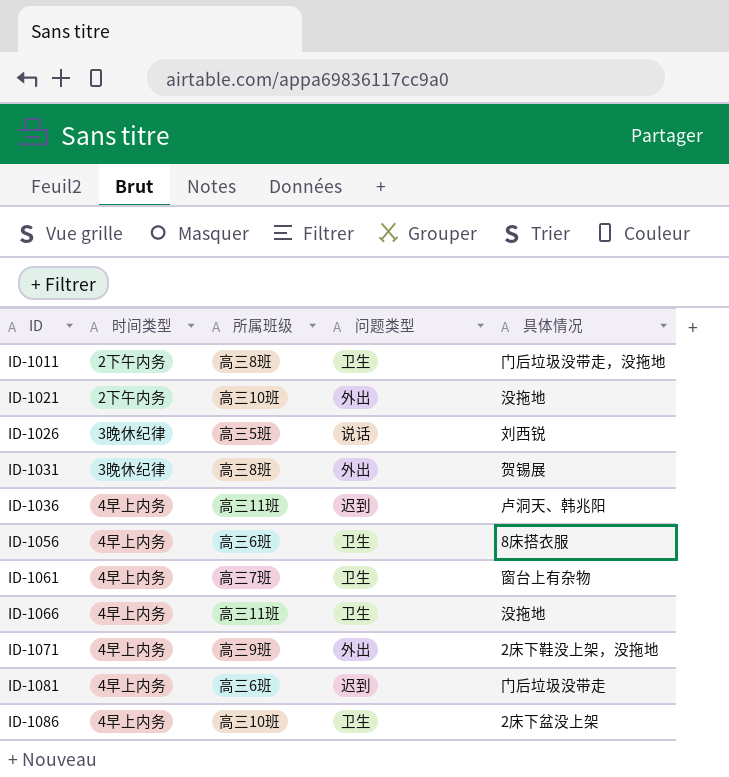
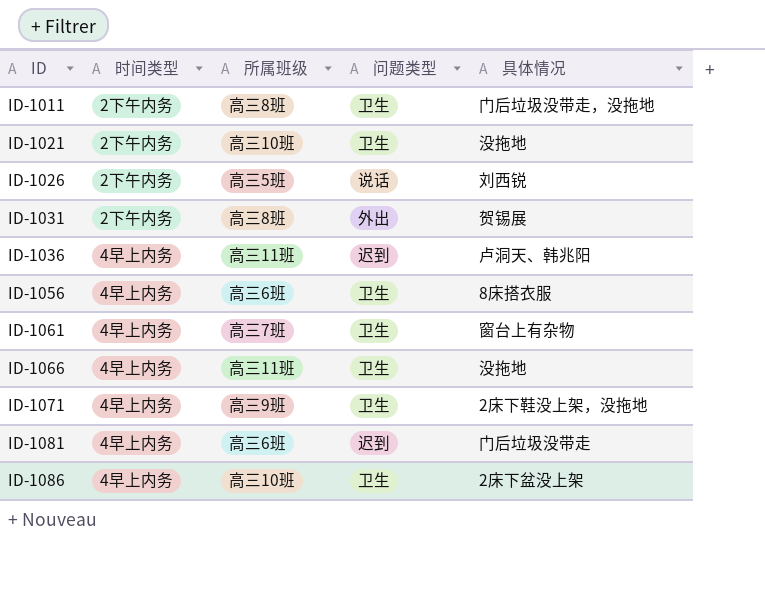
ID-1021 | 问题类型: 外出 -> 卫生
ID-1026 | 时间类型: 3晚休纪律 -> 2下午内务
ID-1031 | 时间类型: 3晚休纪律 -> 2下午内务
ID-1071 | 问题类型: 外出 -> 卫生

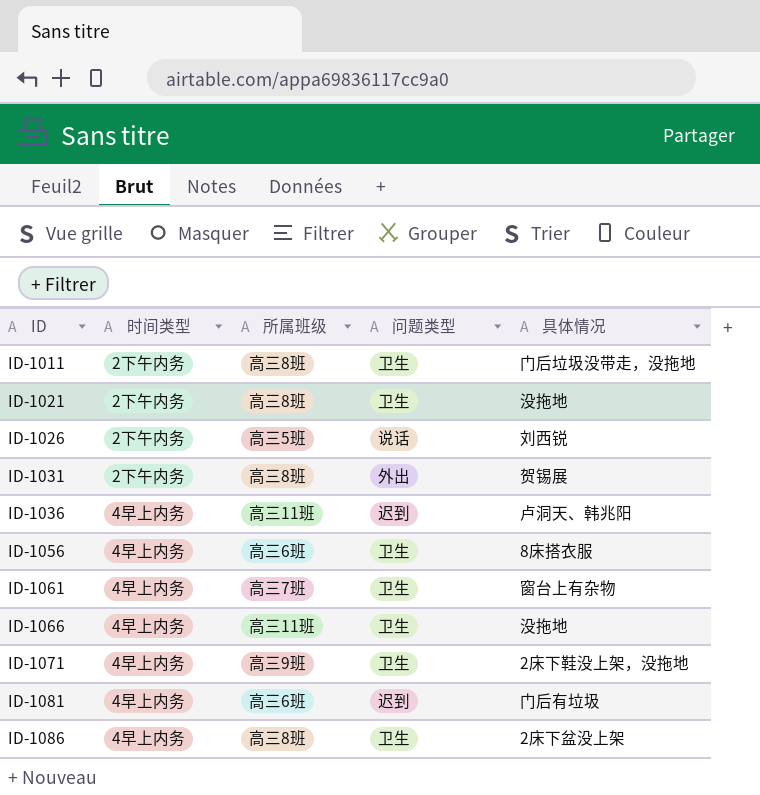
ID-1021 | 所属班级: 高三10班 -> 高三8班
ID-1081 | 具体情况: 门后垃圾没带走 -> 门后有垃圾
ID-1086 | 所属班级: 高三10班 -> 高三8班

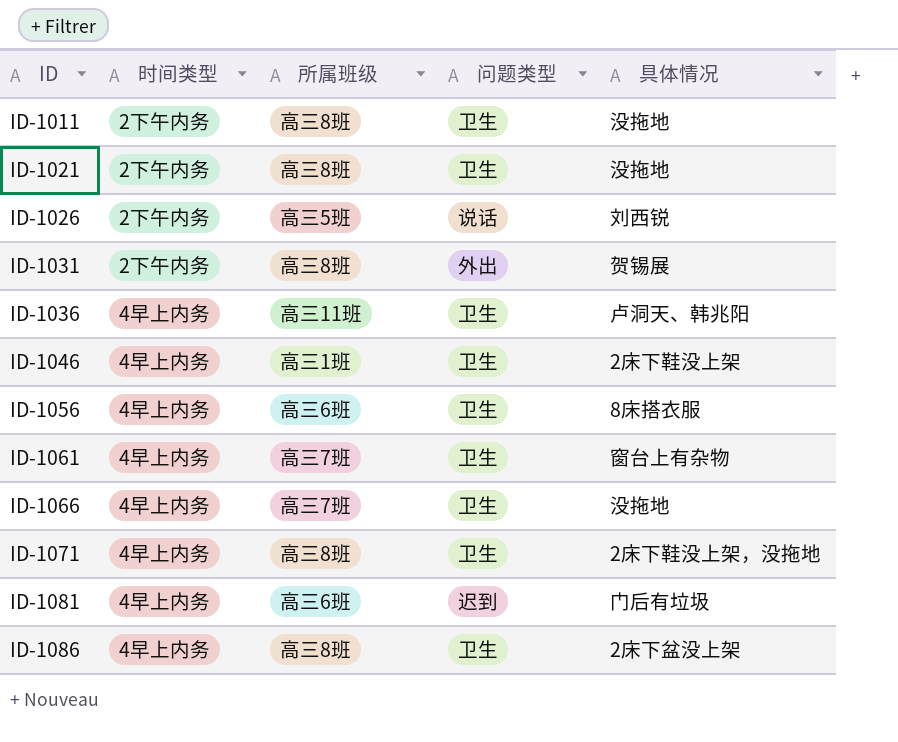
ID-1011 | 具体情况: 门后垃圾没带走，没拖地 -> 没拖地
ID-1036 | 问题类型: 迟到 -> 卫生
row ID-1046: none -> 4早上内务 | 高三1班 | 卫生 | 2床下鞋没上架
ID-1066 | 所属班级: 高三11班 -> 高三7班
ID-1071 | 所属班级: 高三9班 -> 高三8班

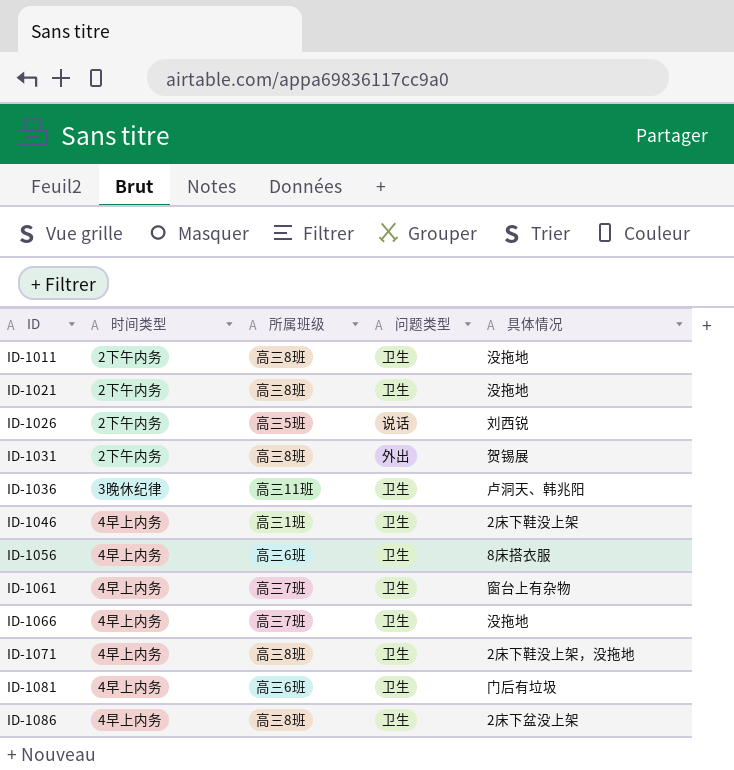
ID-1036 | 时间类型: 4早上内务 -> 3晚休纪律
ID-1081 | 问题类型: 迟到 -> 卫生

